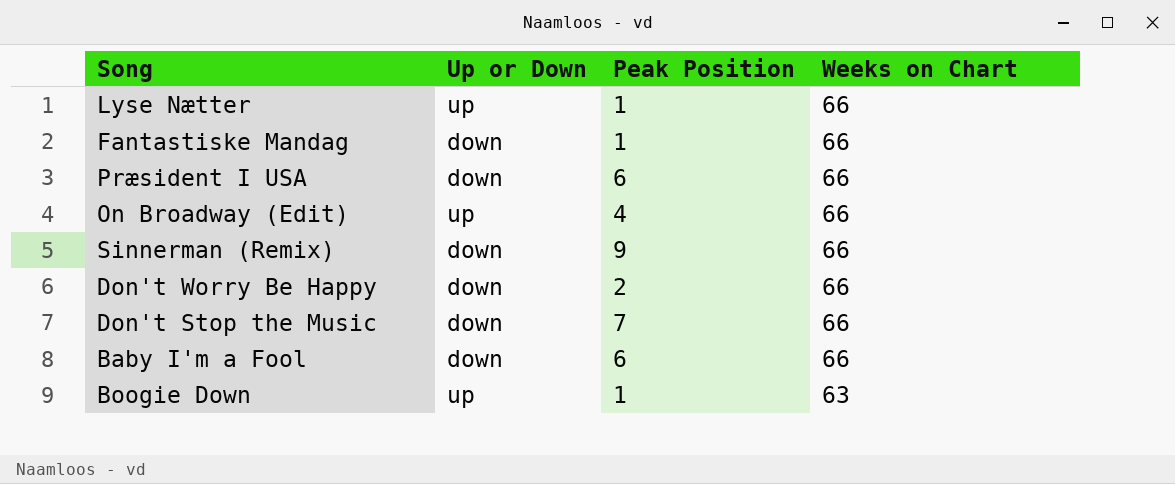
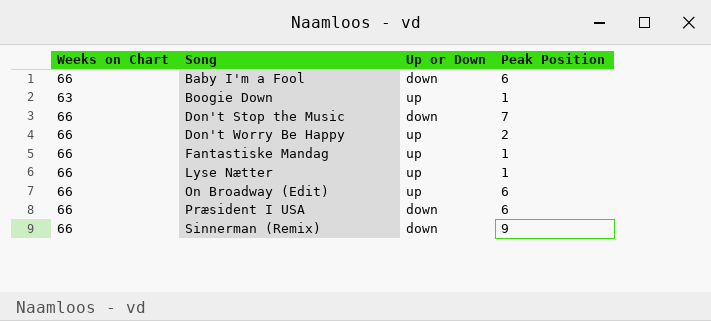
row order: Weeks on Chart descending -> Song ascending
column Weeks on Chart | position: 4 -> 1
Don't Worry Be Happy | Up or Down: down -> up
Fantastiske Mandag | Up or Down: down -> up
On Broadway (Edit) | Peak Position: 4 -> 6

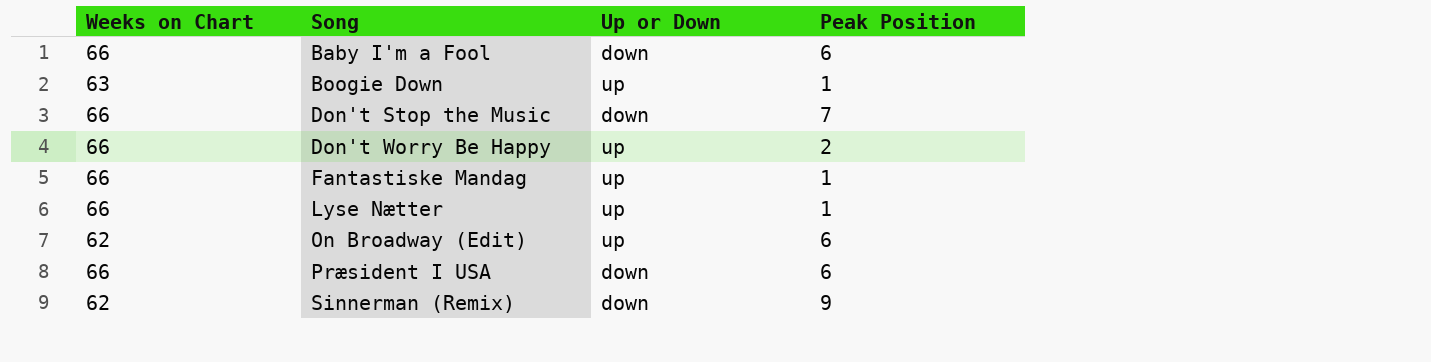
On Broadway (Edit) | Weeks on Chart: 66 -> 62
Sinnerman (Remix) | Weeks on Chart: 66 -> 62

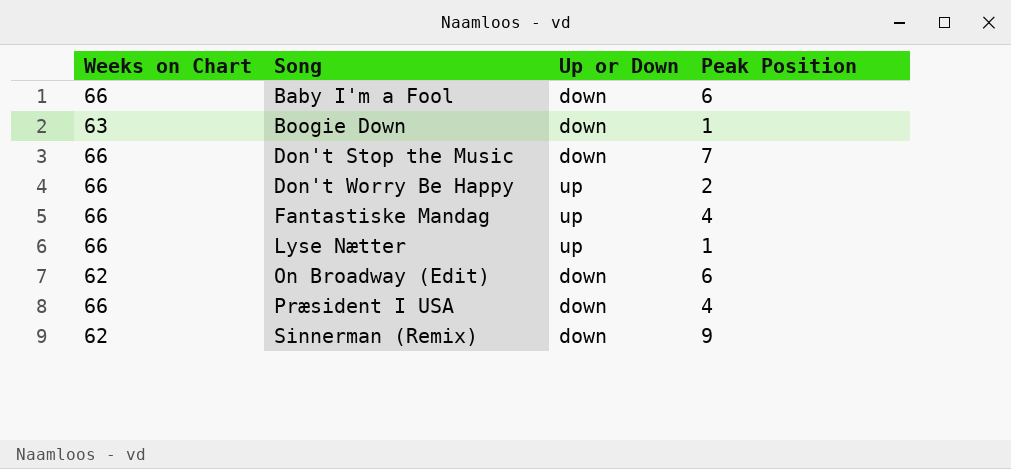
Boogie Down | Up or Down: up -> down
Fantastiske Mandag | Peak Position: 1 -> 4
On Broadway (Edit) | Up or Down: up -> down
Præsident I USA | Peak Position: 6 -> 4

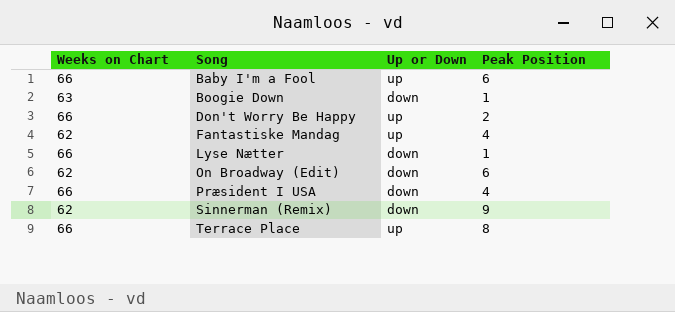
row Don't Stop the Music: 66 | down | 7 -> none
Baby I'm a Fool | Up or Down: down -> up
Fantastiske Mandag | Weeks on Chart: 66 -> 62
Lyse Nætter | Up or Down: up -> down
row Terrace Place: none -> 66 | up | 8

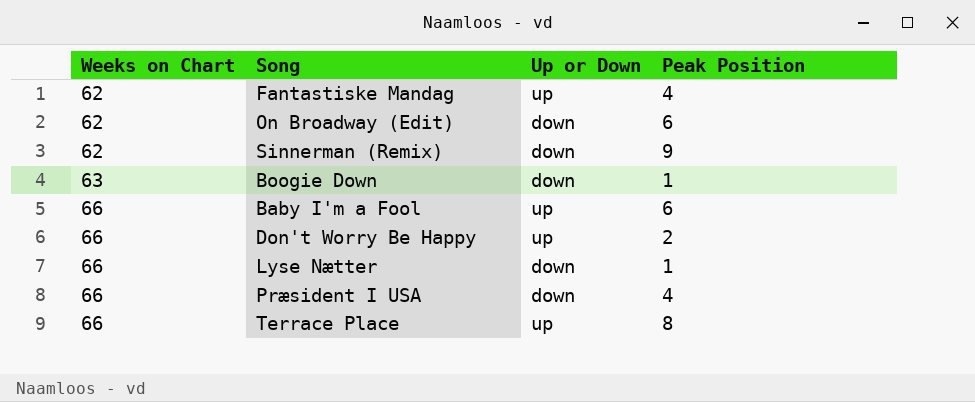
row order: Song ascending -> Weeks on Chart ascending

